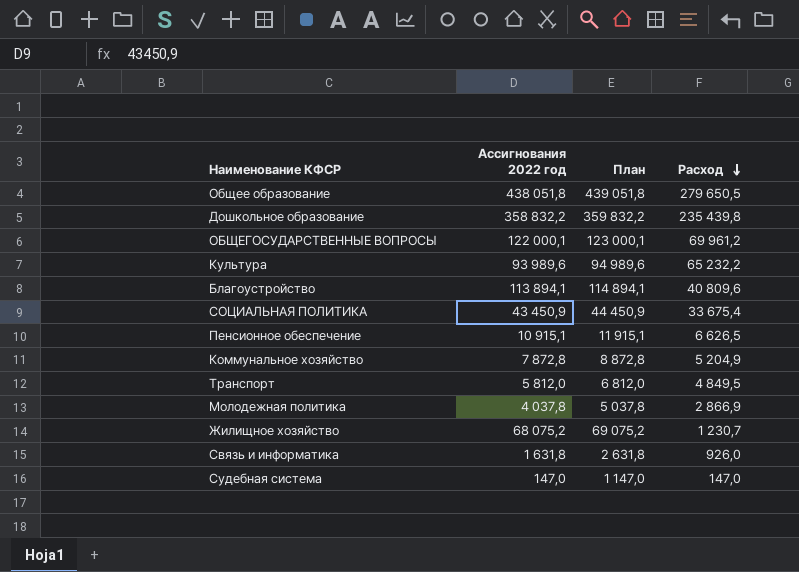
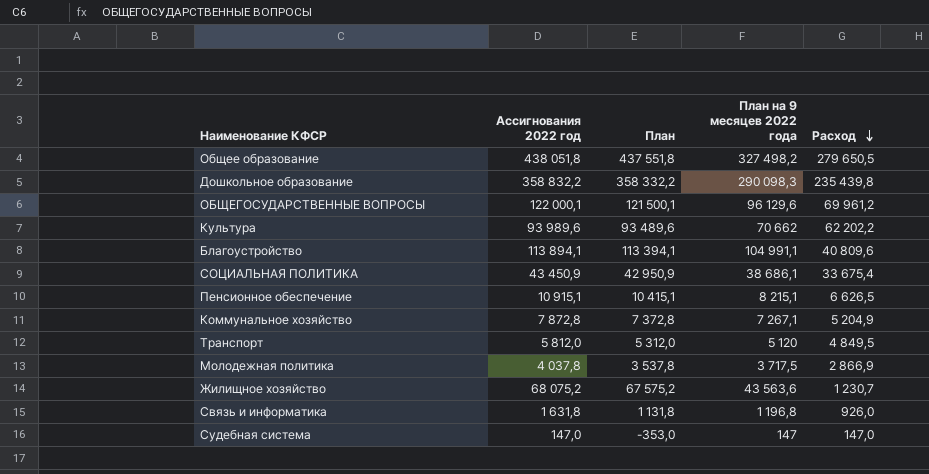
column План | formula: [Ассигнования 2022 год] + 1000 -> [Ассигнования 2022 год] - 500
column План на 9 месяцев 2022 года | position: none -> 4
Культура | Расход: 65 232,2 -> 62 202,2

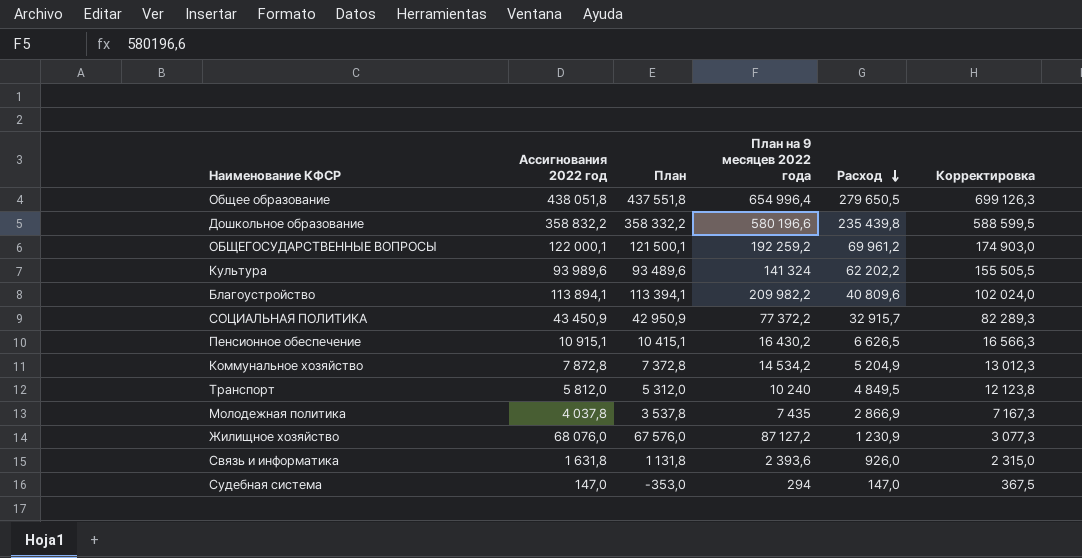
column Корректировка | formula: none -> [Расход] * 2,5
Общее образование | План на 9 месяцев 2022 года: 327 498,2 -> 654 996,4
Дошкольное образование | План на 9 месяцев 2022 года: 290 098,3 -> 580 196,6
ОБЩЕГОСУДАРСТВЕННЫЕ ВОПРОСЫ | План на 9 месяцев 2022 года: 96 129,6 -> 192 259,2
Культура | План на 9 месяцев 2022 года: 70 662 -> 141 324
Благоустройство | План на 9 месяцев 2022 года: 104 991,1 -> 209 982,2
СОЦИАЛЬНАЯ ПОЛИТИКА | План на 9 месяцев 2022 года: 38 686,1 -> 77 372,2
СОЦИАЛЬНАЯ ПОЛИТИКА | Расход: 33 675,4 -> 32 915,7
Пенсионное обеспечение | План на 9 месяцев 2022 года: 8 215,1 -> 16 430,2
Коммунальное хозяйство | План на 9 месяцев 2022 года: 7 267,1 -> 14 534,2
Транспорт | План на 9 месяцев 2022 года: 5 120 -> 10 240
Молодежная политика | План на 9 месяцев 2022 года: 3 717,5 -> 7 435
Жилищное хозяйство | Ассигнования 2022 год: 68 075,2 -> 68 076,0
Жилищное хозяйство | План: 67 575,2 -> 67 576,0
Жилищное хозяйство | План на 9 месяцев 2022 года: 43 563,6 -> 87 127,2
Жилищное хозяйство | Расход: 1 230,7 -> 1 230,9
Связь и информатика | План на 9 месяцев 2022 года: 1 196,8 -> 2 393,6
Судебная система | План на 9 месяцев 2022 года: 147 -> 294

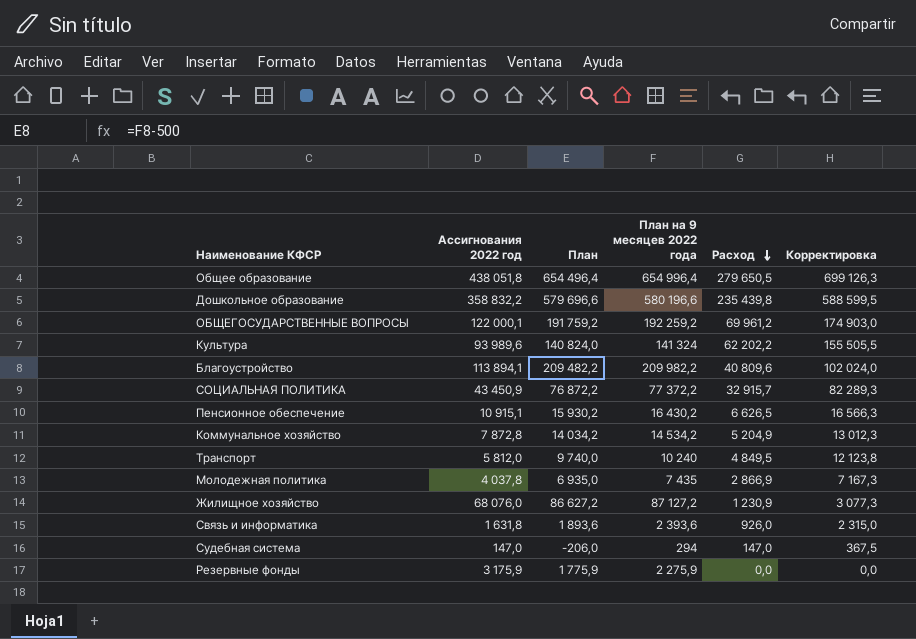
column План | formula: [Ассигнования 2022 год] - 500 -> [План на 9 месяцев 2022 года] - 500
row Резервные фонды: none -> 3 175,9 | 1 775,9 | 2 275,9 | 0,0 | 0,0

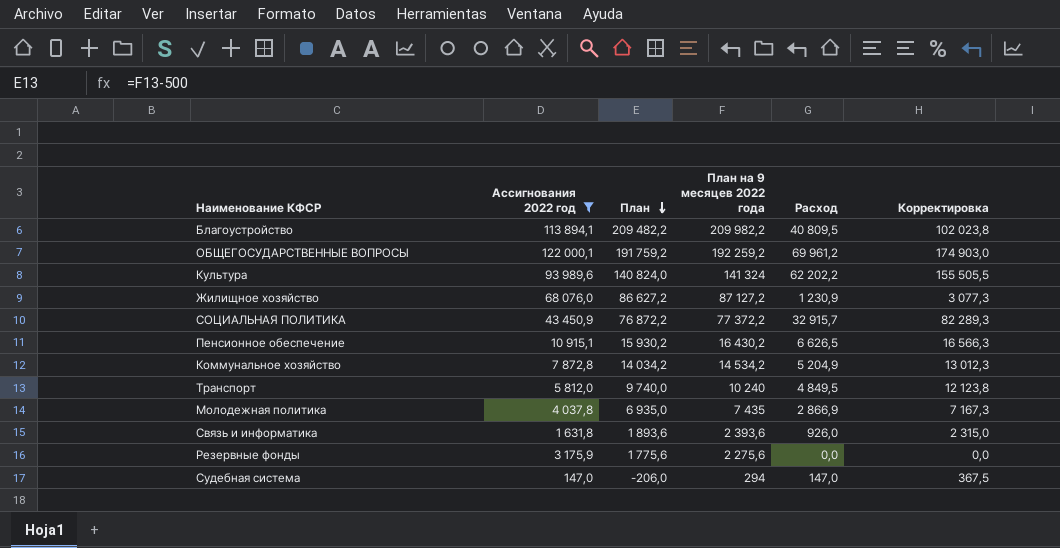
filter: none -> Ассигнования 2022 год <= 122 000,1
row order: Расход descending -> План descending
Благоустройство | Расход: 40 809,6 -> 40 809,5
Благоустройство | Корректировка: 102 024,0 -> 102 023,8
Резервные фонды | План: 1 775,9 -> 1 775,6
Резервные фонды | План на 9 месяцев 2022 года: 2 275,9 -> 2 275,6

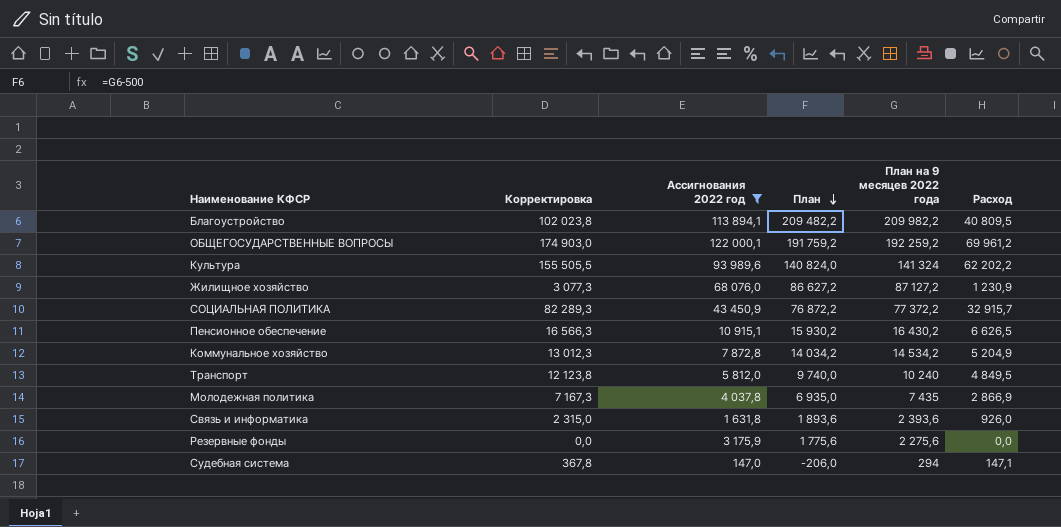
column Корректировка | position: 6 -> 2
Судебная система | Корректировка: 367,5 -> 367,8
Судебная система | Расход: 147,0 -> 147,1

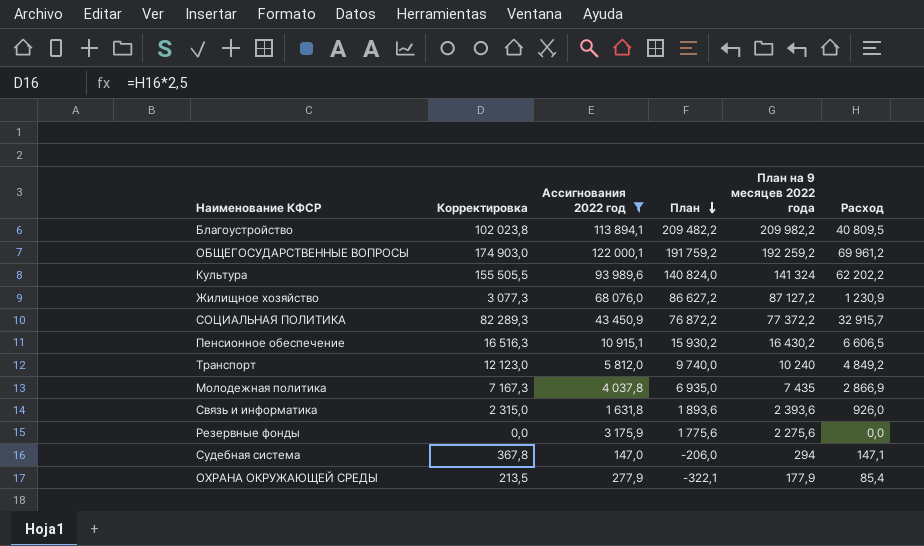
row Коммунальное хозяйство: 13 012,3 | 7 872,8 | 14 034,2 | 14 534,2 | 5 204,9 -> none
Пенсионное обеспечение | Корректировка: 16 566,3 -> 16 516,3
Пенсионное обеспечение | Расход: 6 626,5 -> 6 606,5
Транспорт | Корректировка: 12 123,8 -> 12 123,0
Транспорт | Расход: 4 849,5 -> 4 849,2
row ОХРАНА ОКРУЖАЮЩЕЙ СРЕДЫ: none -> 213,5 | 277,9 | -322,1 | 177,9 | 85,4

